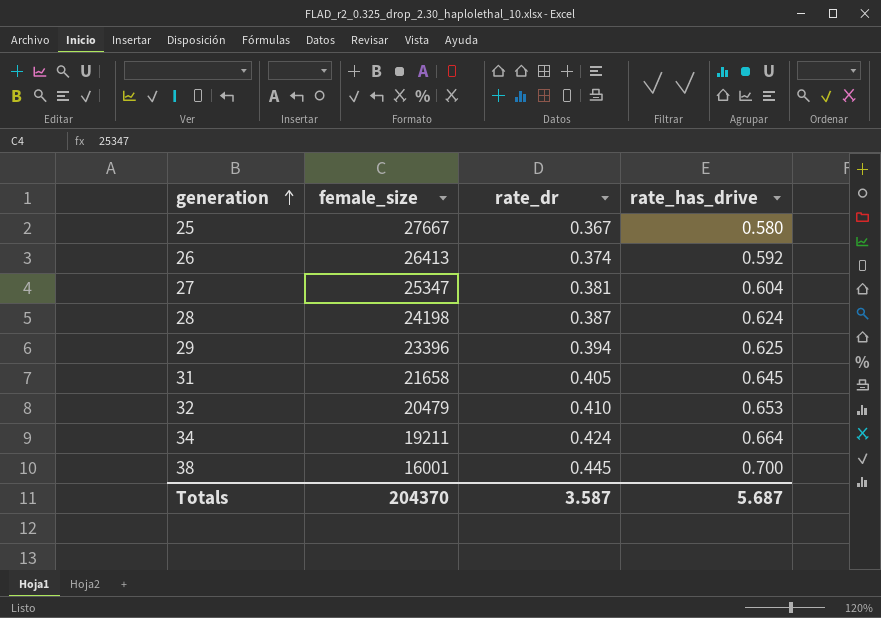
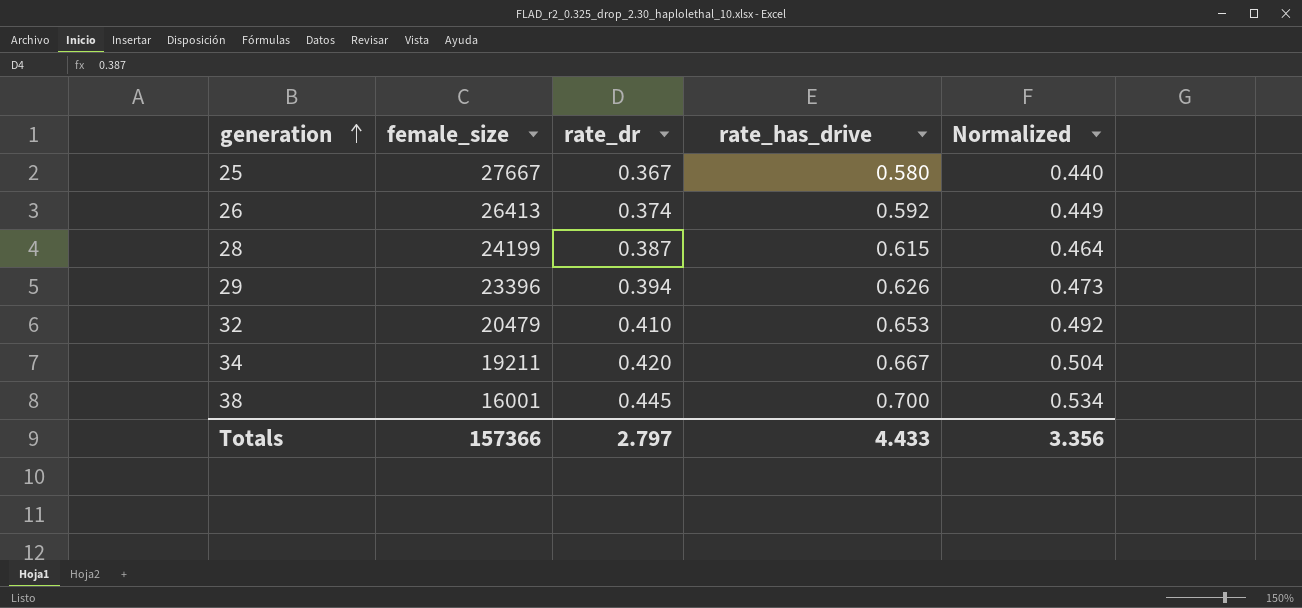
column Normalized | formula: none -> [rate_dr] * 1.2
row 27: 25347 | 0.381 | 0.604 -> none
row 31: 21658 | 0.405 | 0.645 -> none
28 | female_size: 24198 -> 24199
28 | rate_has_drive: 0.624 -> 0.615
29 | rate_has_drive: 0.625 -> 0.626
34 | rate_dr: 0.424 -> 0.420
34 | rate_has_drive: 0.664 -> 0.667
Totals | female_size: 204370 -> 157366
Totals | rate_dr: 3.587 -> 2.797
Totals | rate_has_drive: 5.687 -> 4.433

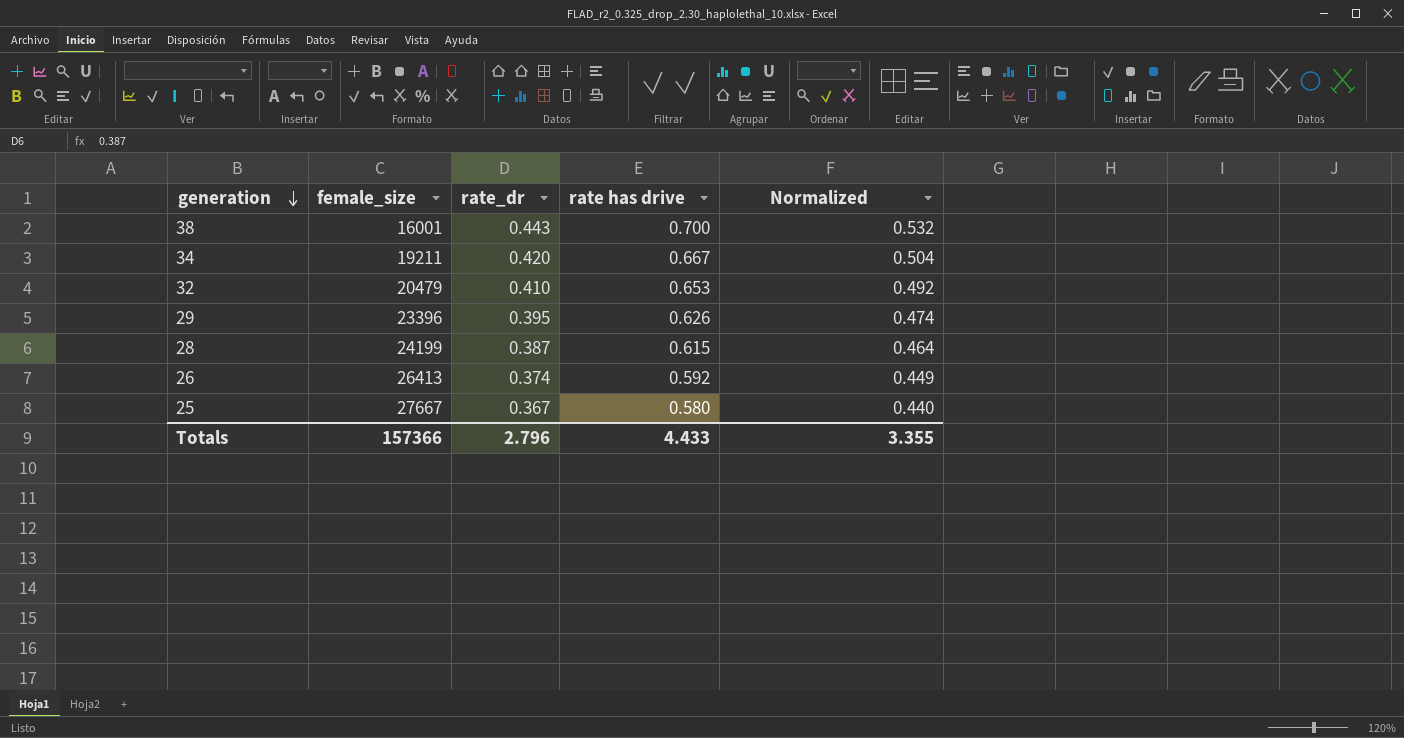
row order: generation ascending -> generation descending
column name: rate_has_drive -> rate has drive
38 | rate_dr: 0.445 -> 0.443
38 | Normalized: 0.534 -> 0.532
29 | rate_dr: 0.394 -> 0.395
29 | Normalized: 0.473 -> 0.474
Totals | rate_dr: 2.797 -> 2.796
Totals | Normalized: 3.356 -> 3.355

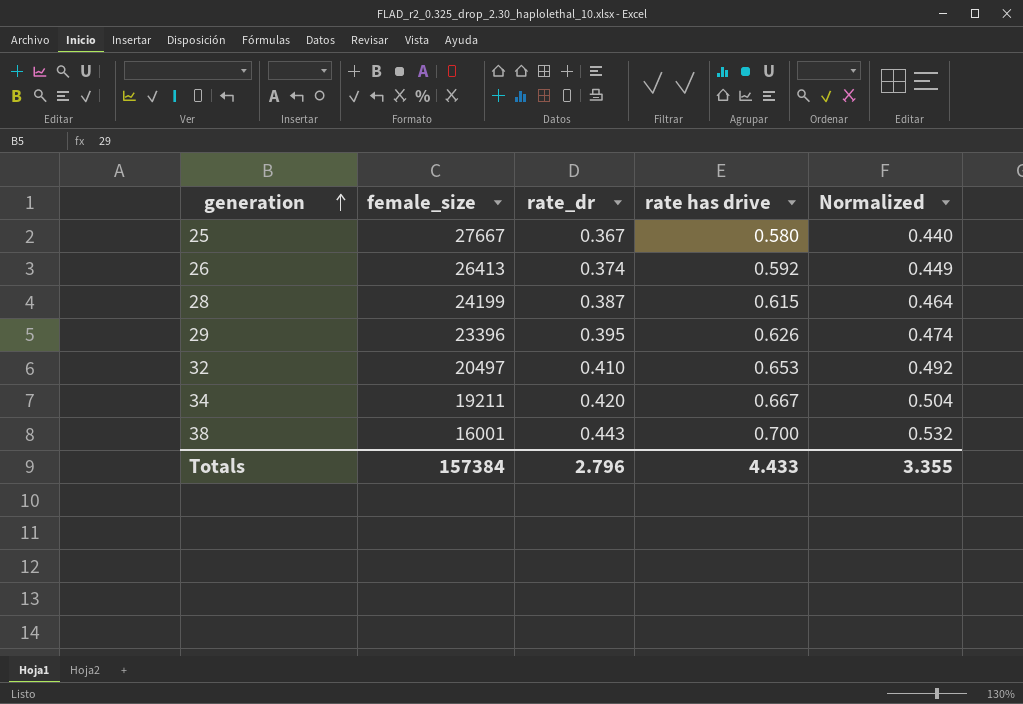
row order: generation descending -> generation ascending
32 | female_size: 20479 -> 20497
Totals | female_size: 157366 -> 157384

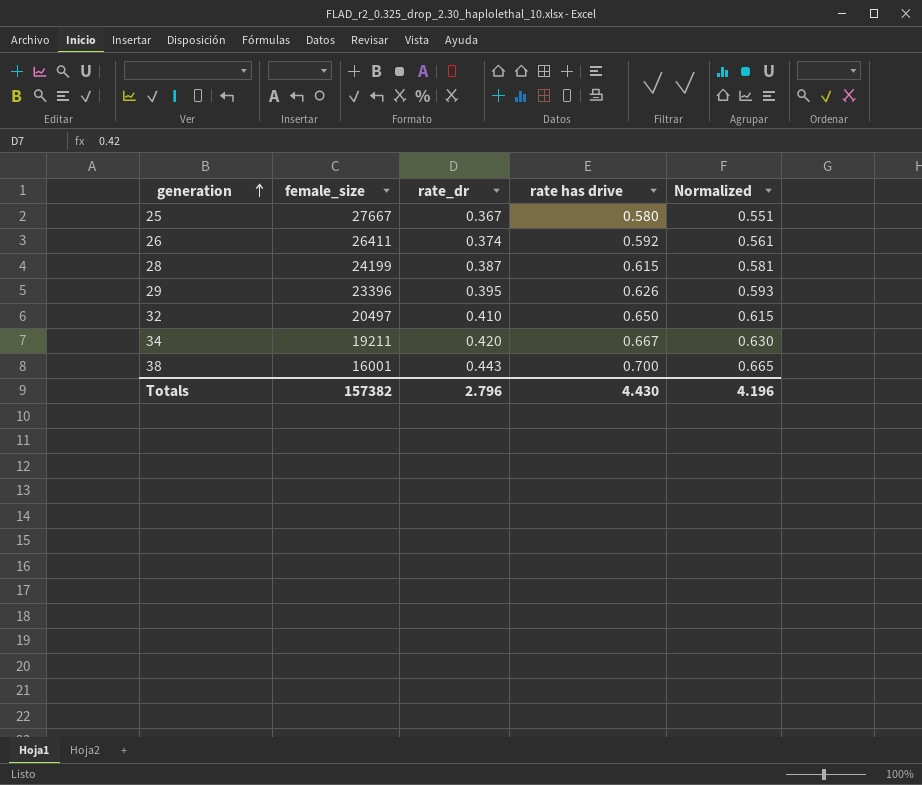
column Normalized | formula: [rate_dr] * 1.2 -> [rate_dr] * 1.5
26 | female_size: 26413 -> 26411
32 | rate has drive: 0.653 -> 0.650
Totals | female_size: 157384 -> 157382
Totals | rate has drive: 4.433 -> 4.430
Totals | Normalized: 3.355 -> 4.196

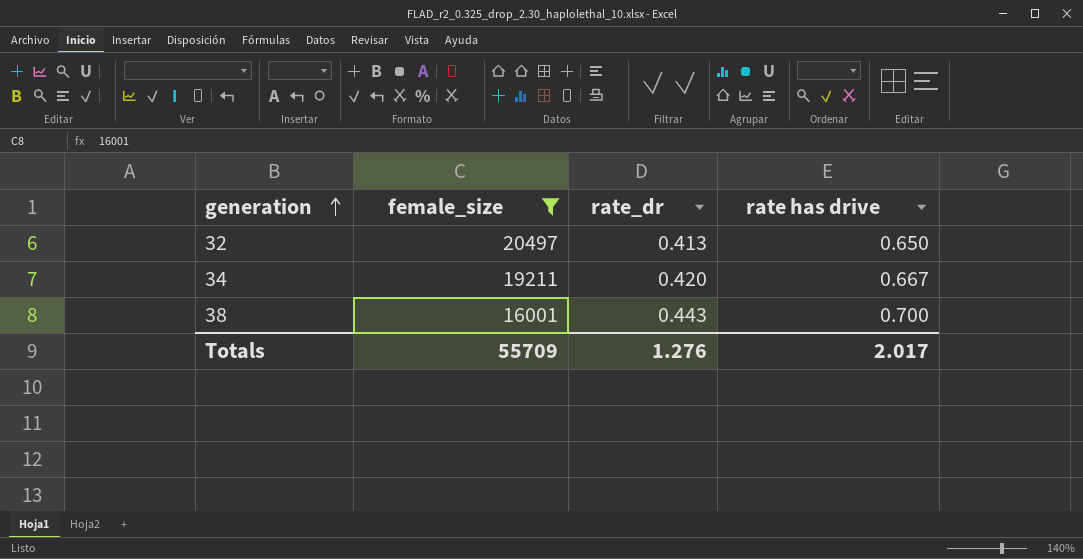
filter: none -> female_size <= 20497
column Normalized | formula: [rate_dr] * 1.5 -> none
32 | rate_dr: 0.410 -> 0.413
Totals | female_size: 157382 -> 55709
Totals | rate_dr: 2.796 -> 1.276
Totals | rate has drive: 4.430 -> 2.017

